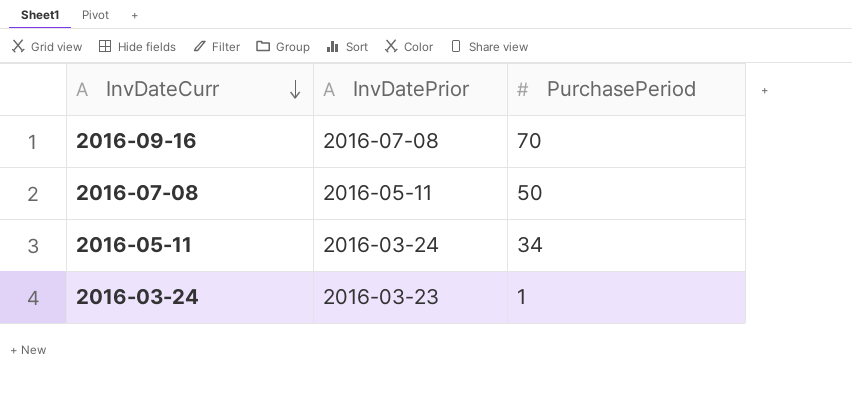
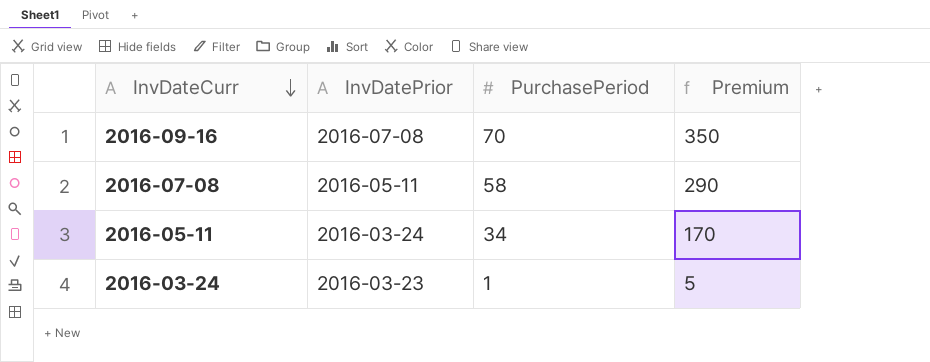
column Premium | formula: none -> [PurchasePeriod] * 5
2016-07-08 | PurchasePeriod: 50 -> 58

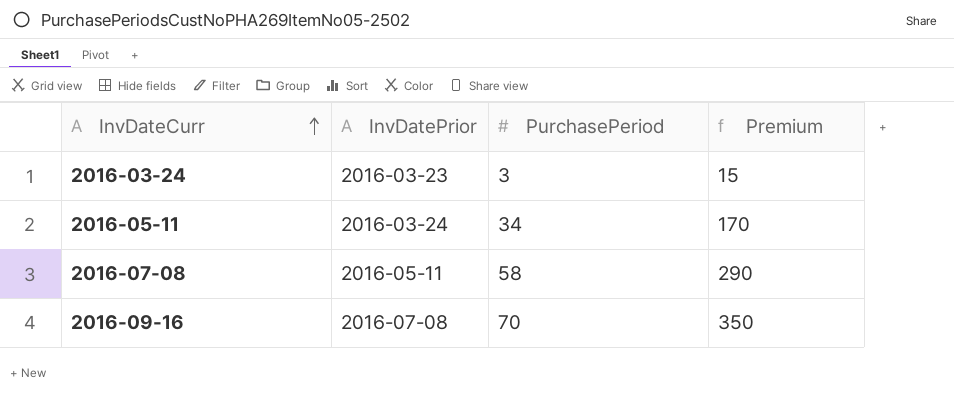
row order: InvDateCurr descending -> InvDateCurr ascending
2016-03-24 | PurchasePeriod: 1 -> 3
2016-03-24 | Premium: 5 -> 15

